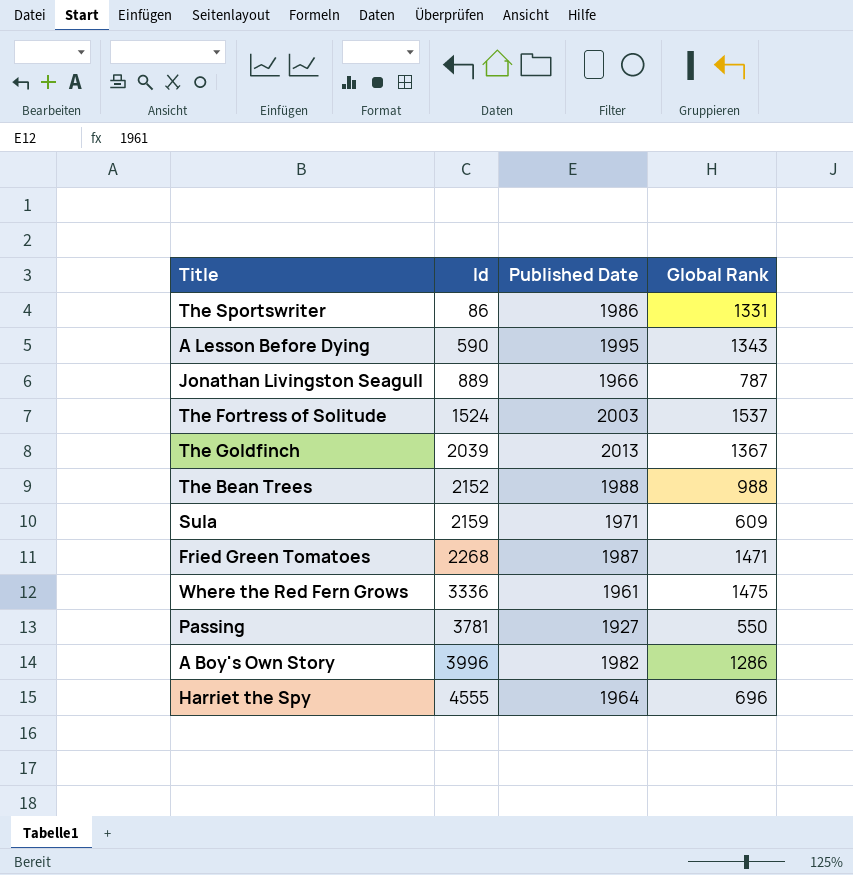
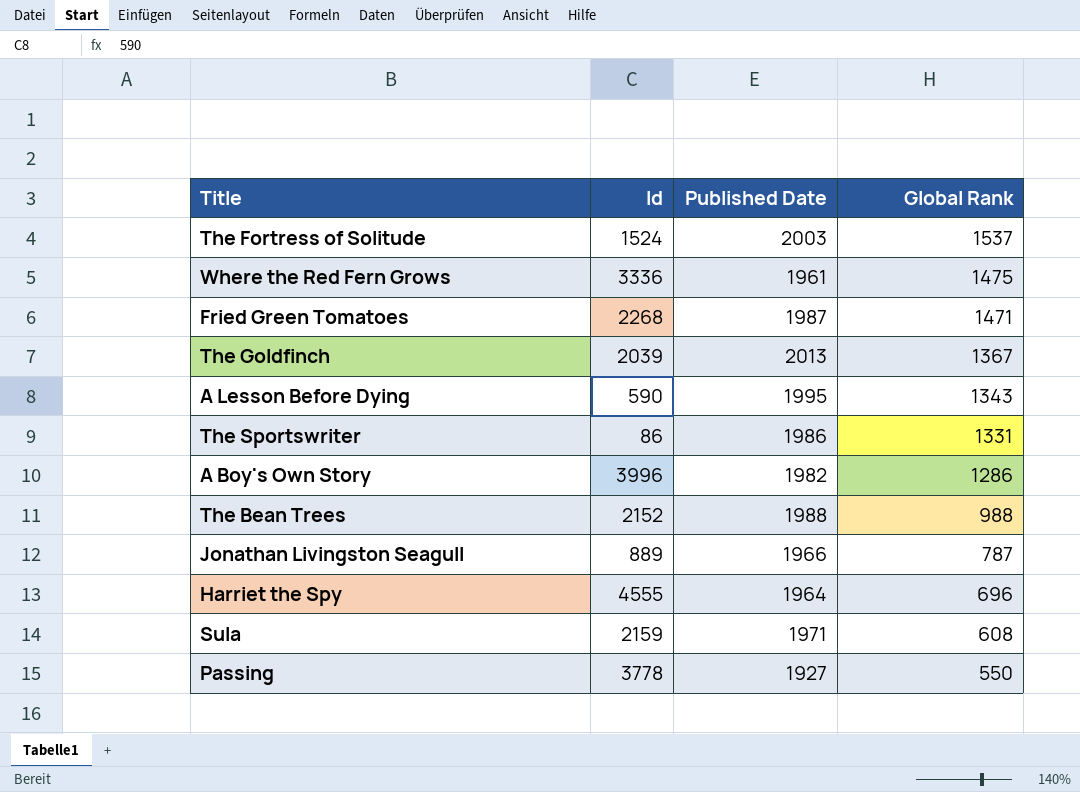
row order: Id ascending -> Global Rank descending
Sula | Global Rank: 609 -> 608
Passing | Id: 3781 -> 3778

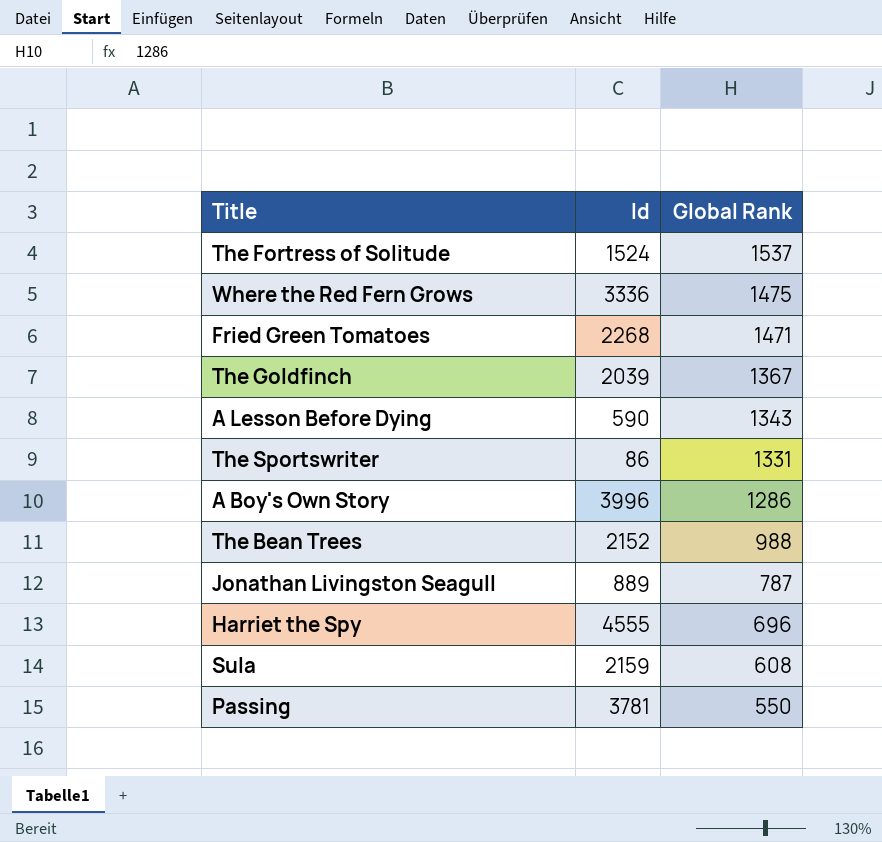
column Published Date | position: 3 -> none
Passing | Id: 3778 -> 3781

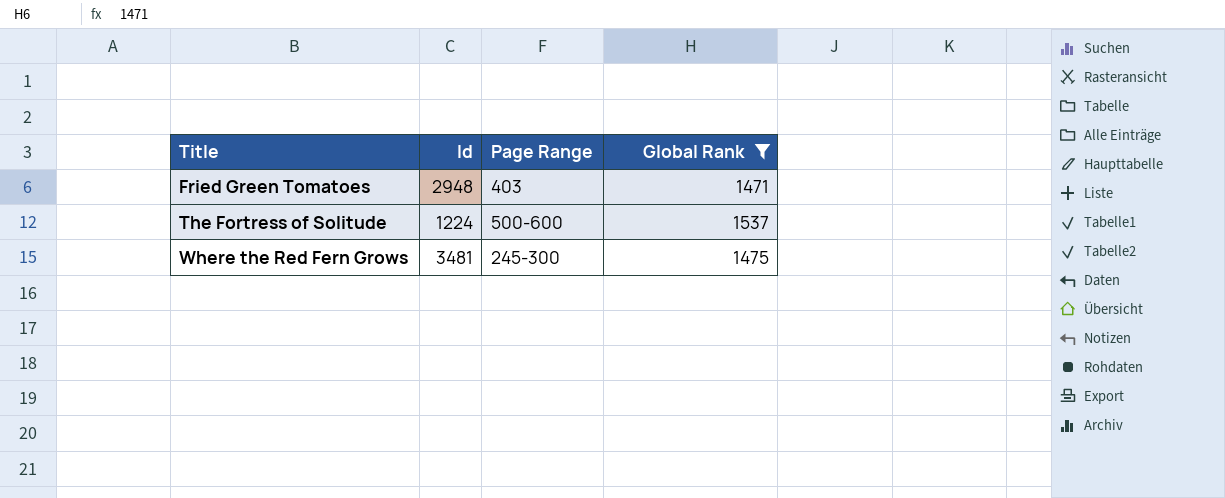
filter: none -> Global Rank >= 1471
row order: Global Rank descending -> Title ascending
column Page Range | position: none -> 3
Fried Green Tomatoes | Id: 2268 -> 2948
The Fortress of Solitude | Id: 1524 -> 1224
Where the Red Fern Grows | Id: 3336 -> 3481

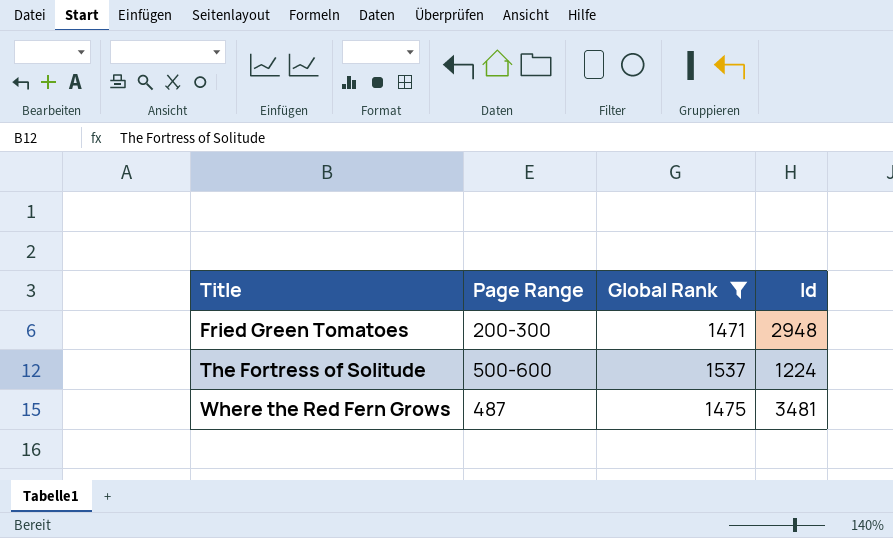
column Id | position: 2 -> 4
Fried Green Tomatoes | Page Range: 403 -> 200-300
Where the Red Fern Grows | Page Range: 245-300 -> 487

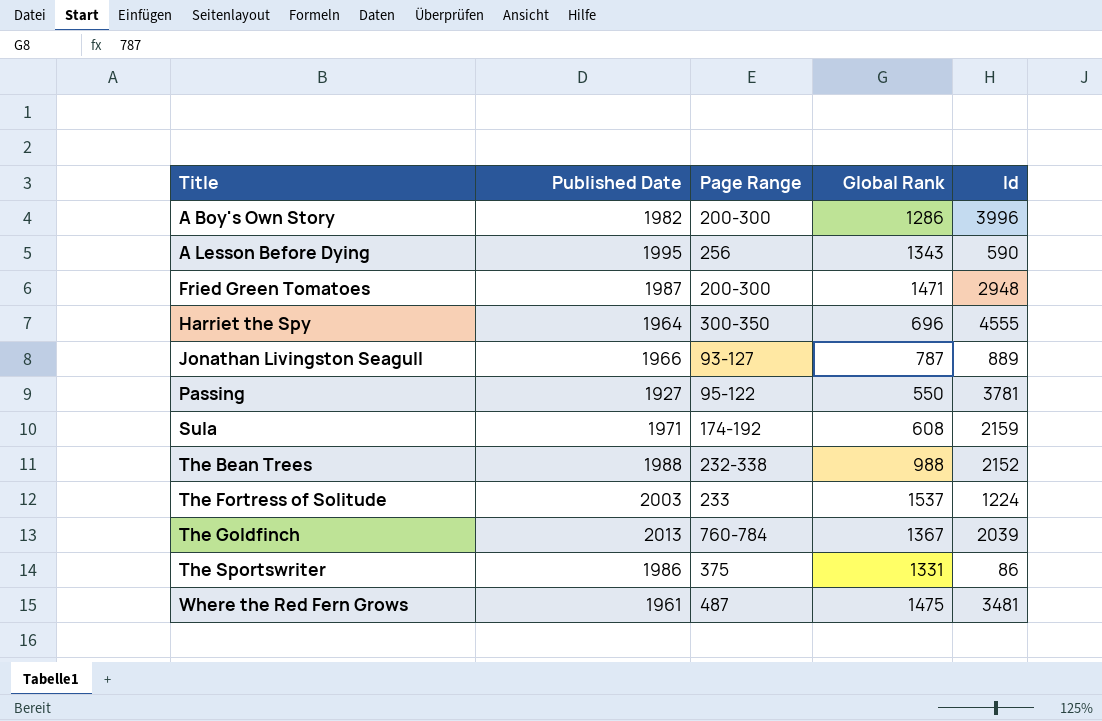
filter: Global Rank >= 1471 -> none
column Published Date | position: none -> 2
The Fortress of Solitude | Page Range: 500-600 -> 233

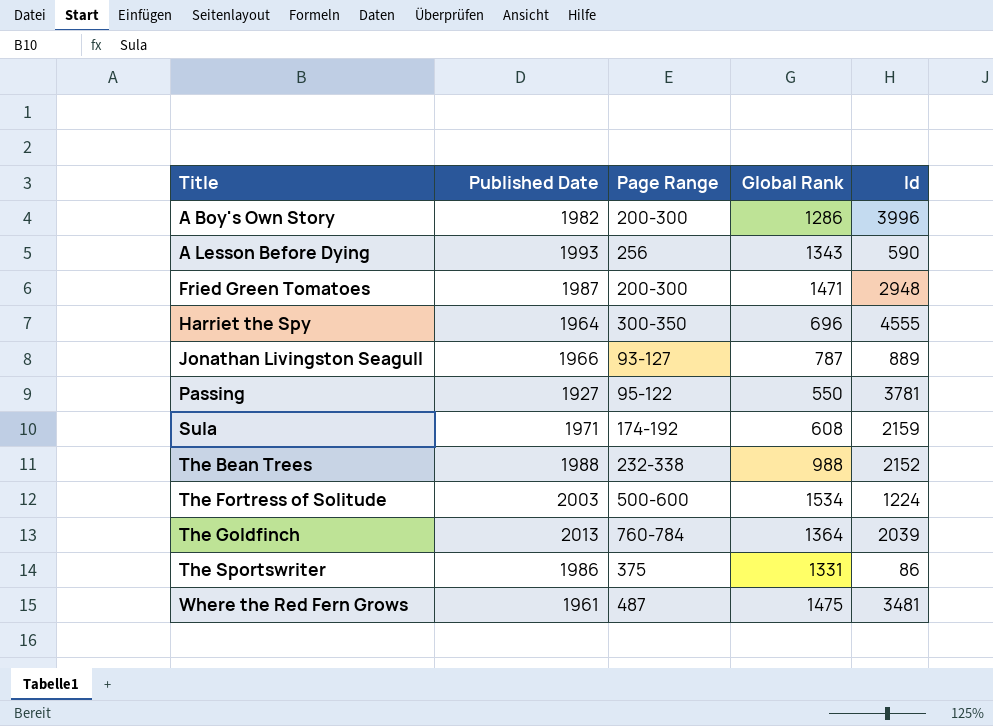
A Lesson Before Dying | Published Date: 1995 -> 1993
The Fortress of Solitude | Page Range: 233 -> 500-600
The Fortress of Solitude | Global Rank: 1537 -> 1534
The Goldfinch | Global Rank: 1367 -> 1364

